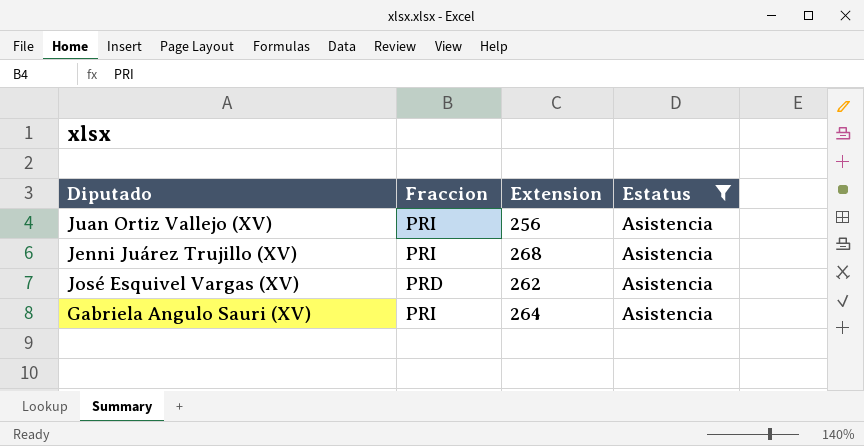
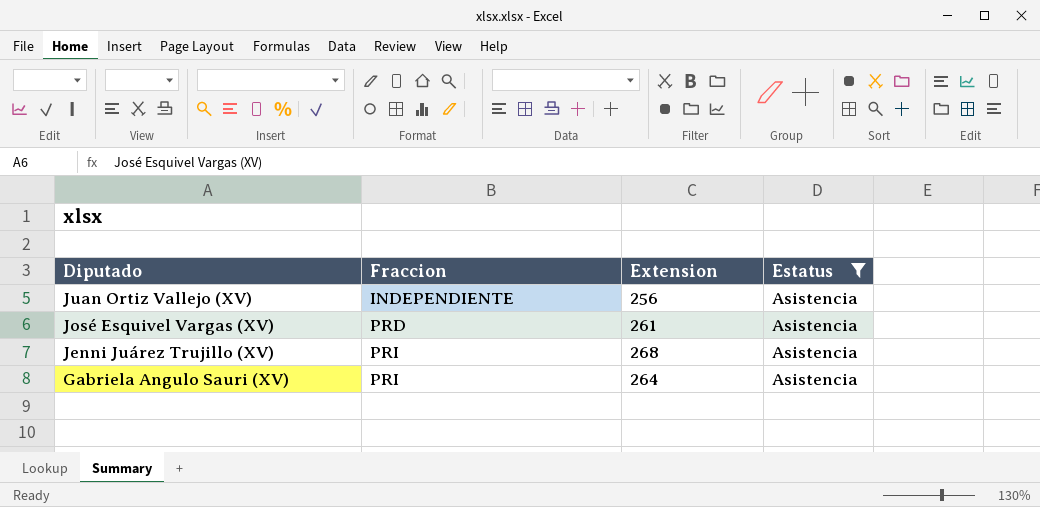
row order: none -> Diputado descending
Juan Ortiz Vallejo (XV) | Fraccion: PRI -> INDEPENDIENTE
José Esquivel Vargas (XV) | Extension: 262 -> 261

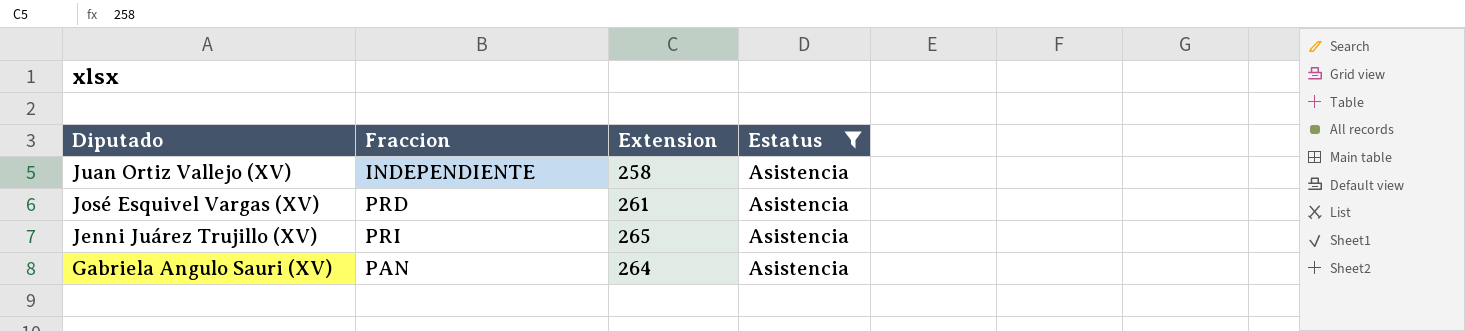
Juan Ortiz Vallejo (XV) | Extension: 256 -> 258
Jenni Juárez Trujillo (XV) | Extension: 268 -> 265
Gabriela Angulo Sauri (XV) | Fraccion: PRI -> PAN

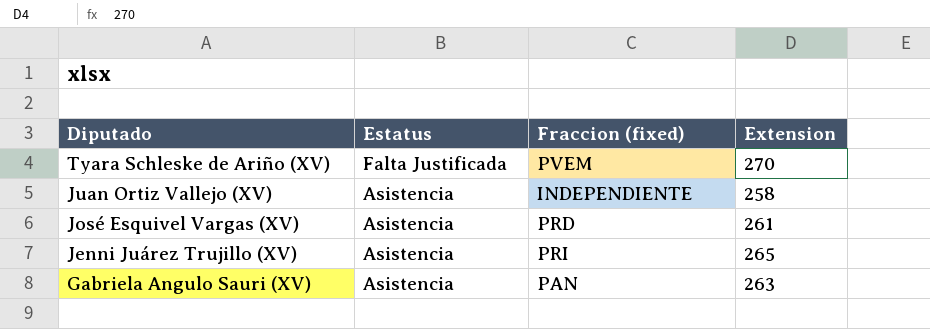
filter: Estatus = Asistencia -> none
column Estatus | position: 4 -> 2
column name: Fraccion -> Fraccion (fixed)
Gabriela Angulo Sauri (XV) | Extension: 264 -> 263

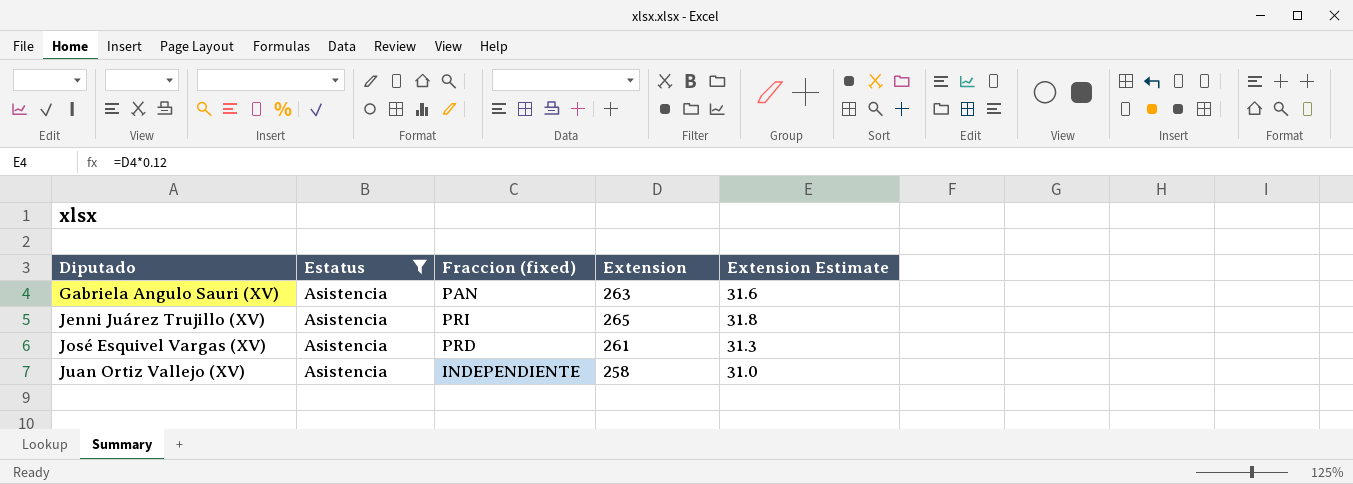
filter: none -> Estatus = Asistencia
row order: Diputado descending -> Diputado ascending
column Extension Estimate | formula: none -> [Extension] * 0.12

